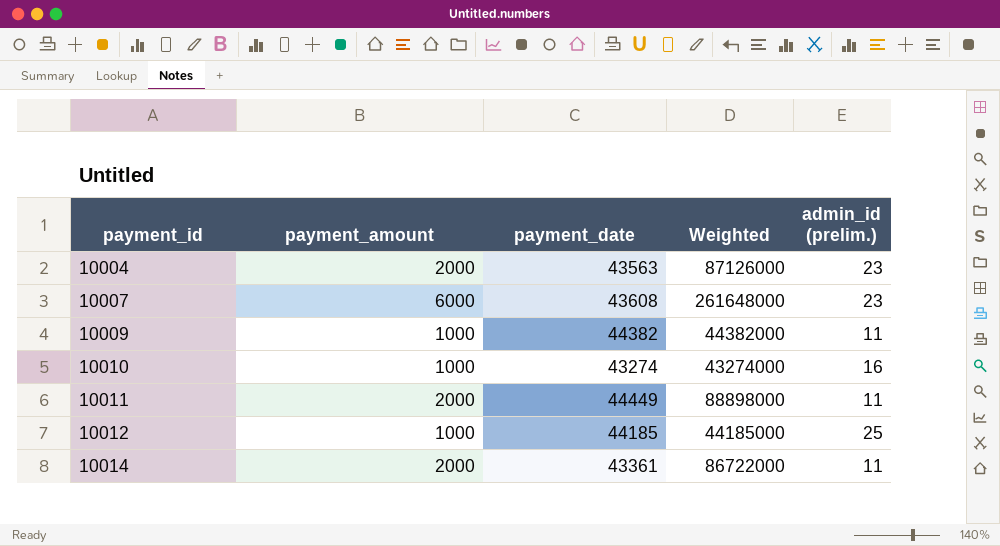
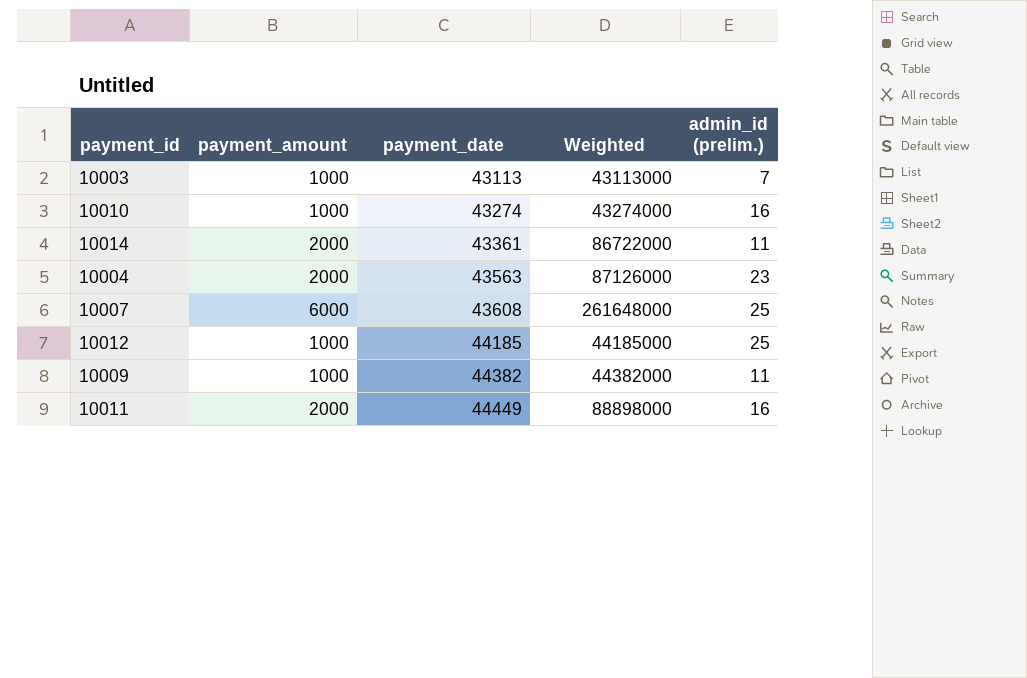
row order: payment_id ascending -> payment_date ascending
row 10003: none -> 1000 | 43113 | 43113000 | 7
10007 | admin_id (prelim.): 23 -> 25
10011 | admin_id (prelim.): 11 -> 16

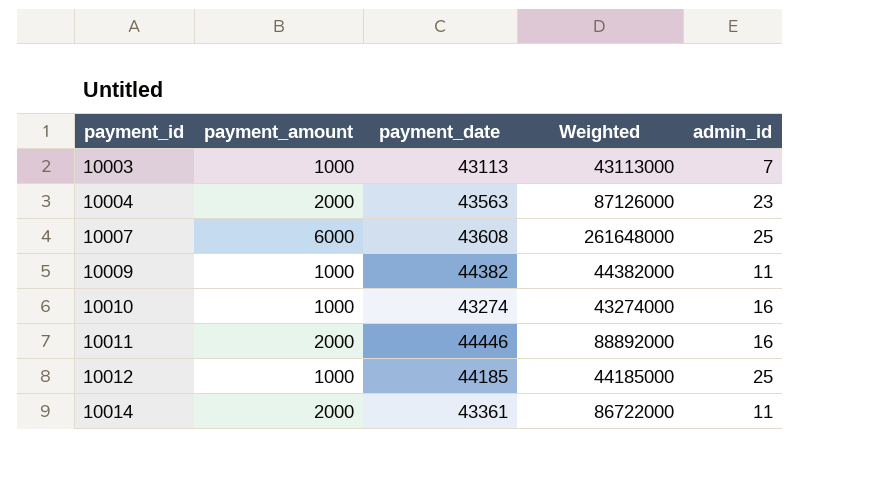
row order: payment_date ascending -> payment_id ascending
column name: admin_id (prelim.) -> admin_id
10011 | payment_date: 44449 -> 44446
10011 | Weighted: 88898000 -> 88892000

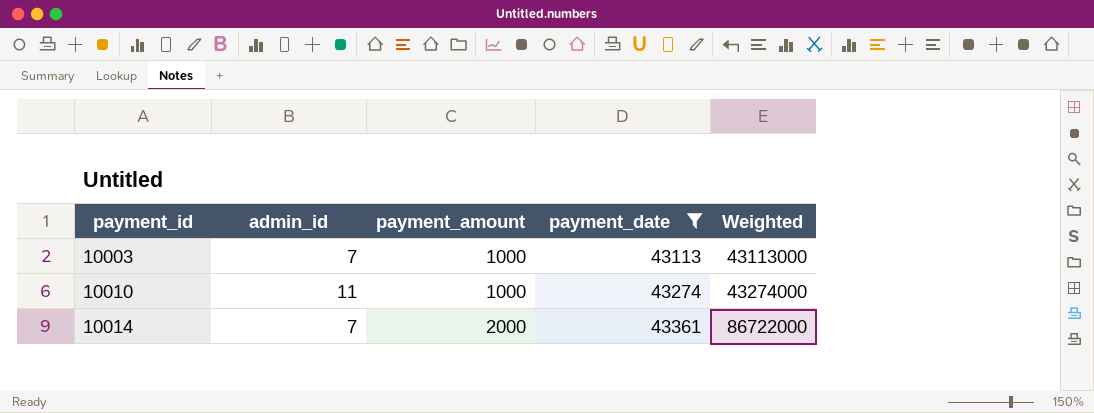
filter: none -> payment_date <= 43361
column admin_id | position: 5 -> 2
10010 | admin_id: 16 -> 11
10014 | admin_id: 11 -> 7

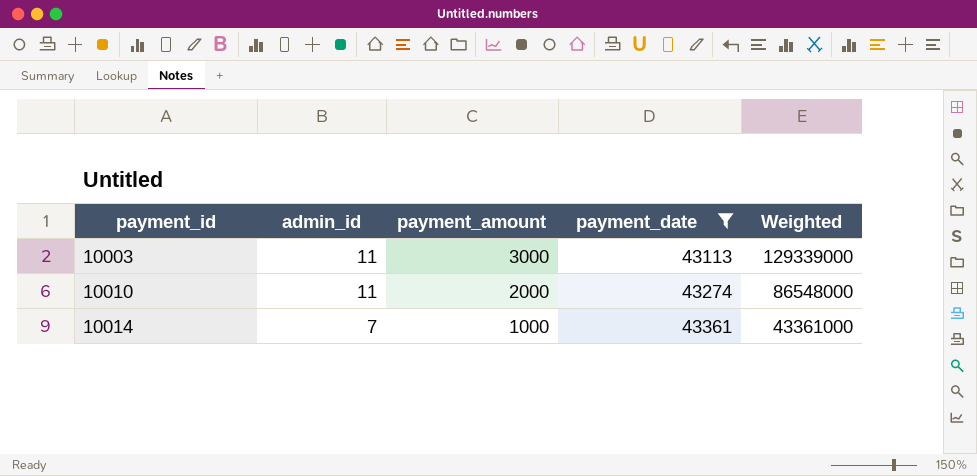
10003 | admin_id: 7 -> 11
10003 | payment_amount: 1000 -> 3000
10003 | Weighted: 43113000 -> 129339000
10010 | payment_amount: 1000 -> 2000
10010 | Weighted: 43274000 -> 86548000
10014 | payment_amount: 2000 -> 1000
10014 | Weighted: 86722000 -> 43361000

